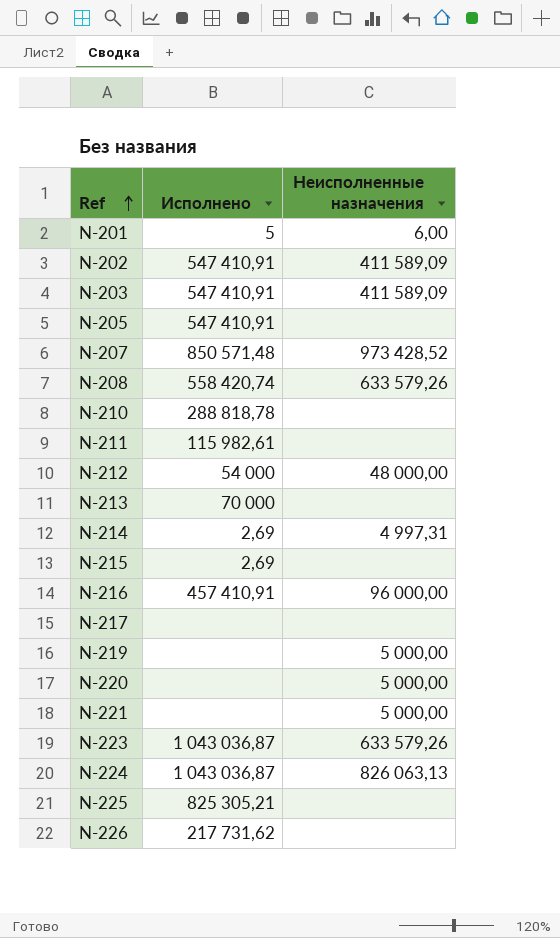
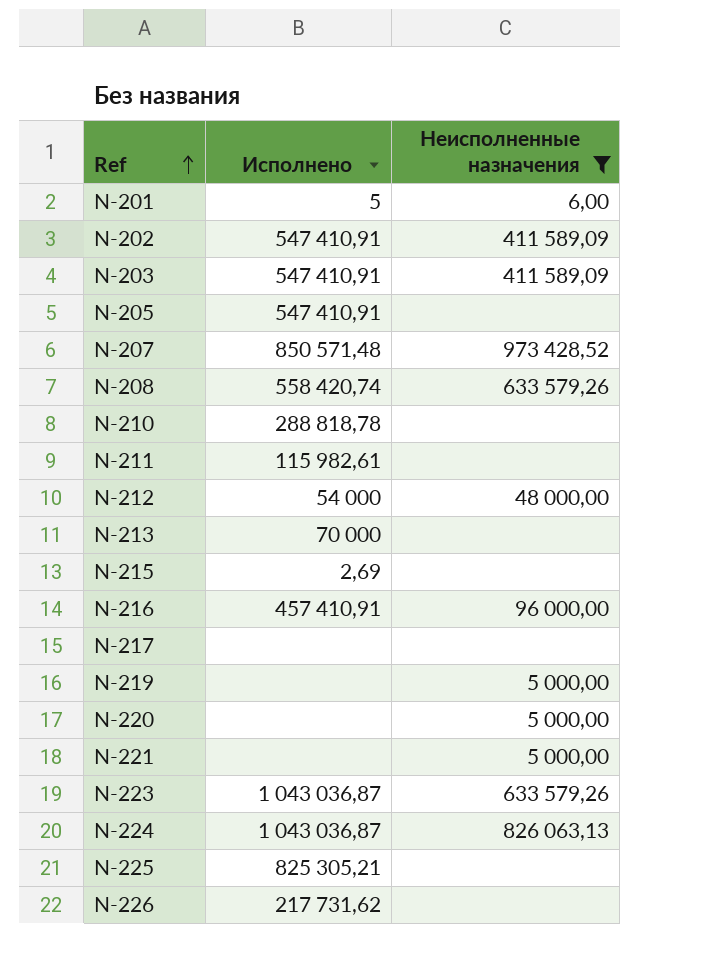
filter: none -> Неисполненные назначения != 4 997,31

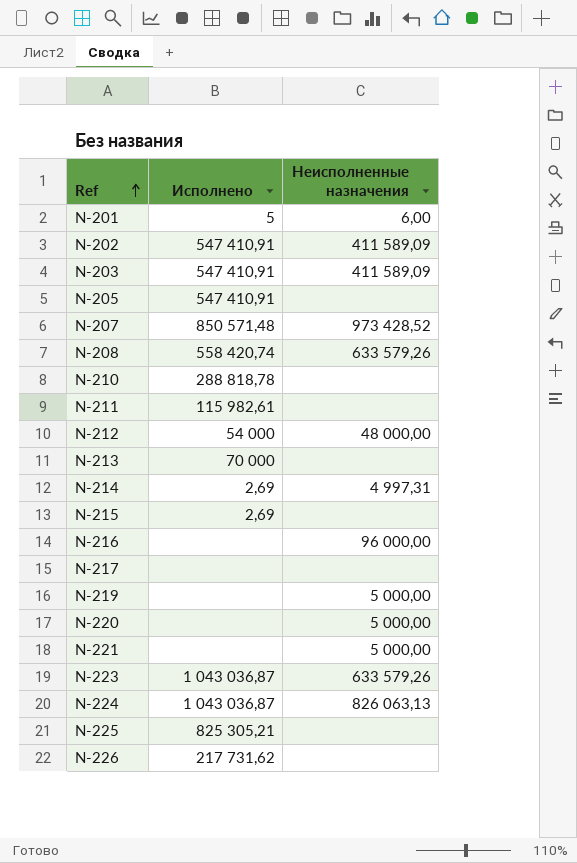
filter: Неисполненные назначения != 4 997,31 -> none
N-216 | Исполнено: 457 410,91 -> none

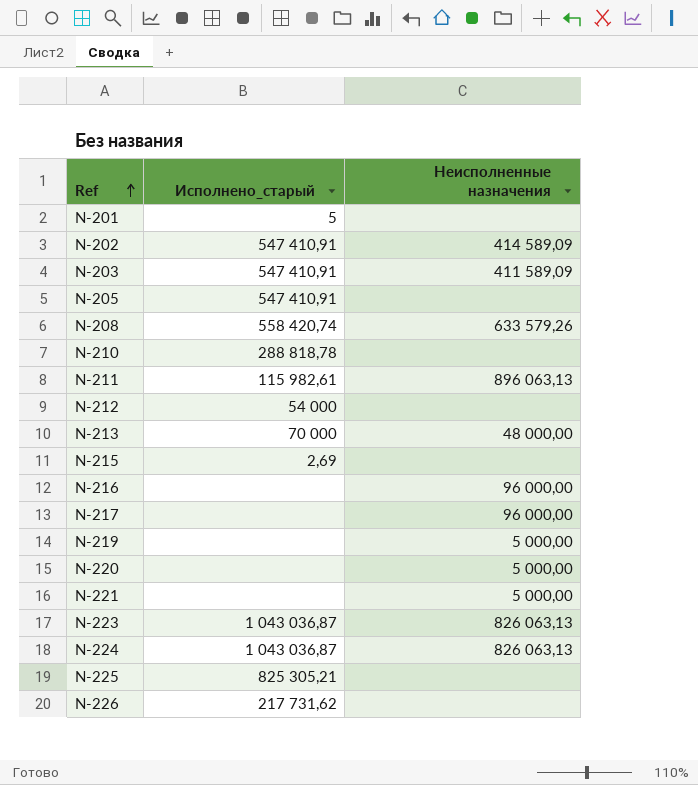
column name: Исполнено -> Исполнено_старый
row N-207: 850 571,48 | 973 428,52 -> none
row N-214: 2,69 | 4 997,31 -> none
N-201 | Неисполненные назначения: 6,00 -> none
N-202 | Неисполненные назначения: 411 589,09 -> 414 589,09
N-211 | Неисполненные назначения: none -> 896 063,13
N-212 | Неисполненные назначения: 48 000,00 -> none
N-213 | Неисполненные назначения: none -> 48 000,00
N-217 | Неисполненные назначения: none -> 96 000,00
N-223 | Неисполненные назначения: 633 579,26 -> 826 063,13

